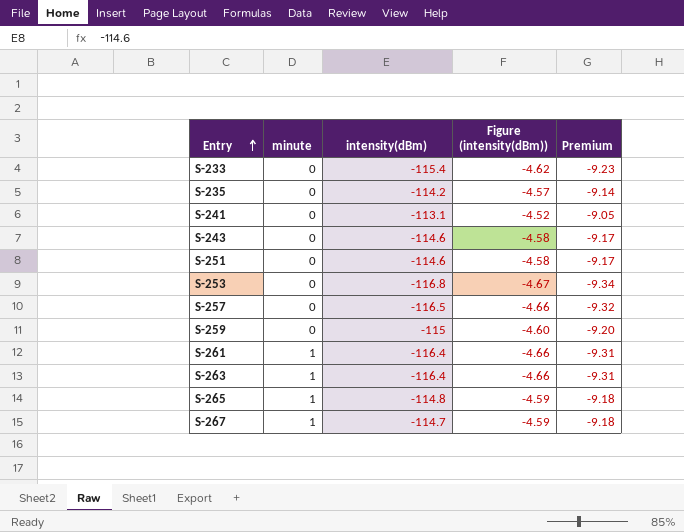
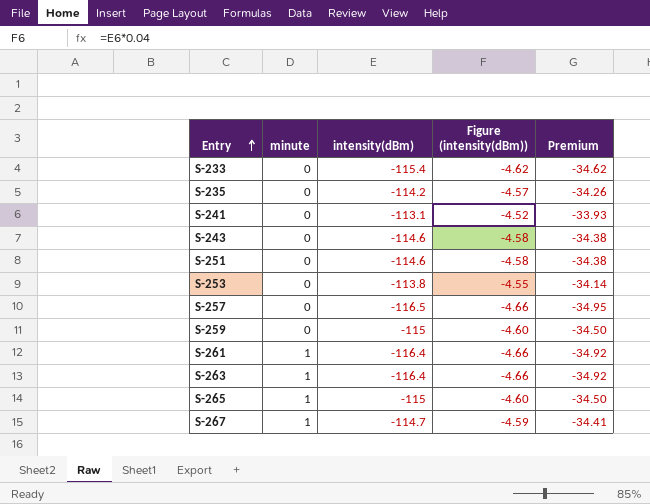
column Premium | formula: [intensity(dBm)] * 0.08 -> [intensity(dBm)] * 0.3
S-253 | intensity(dBm): -116.8 -> -113.8
S-253 | Figure (intensity(dBm)): -4.67 -> -4.55
S-265 | intensity(dBm): -114.8 -> -115
S-265 | Figure (intensity(dBm)): -4.59 -> -4.60

